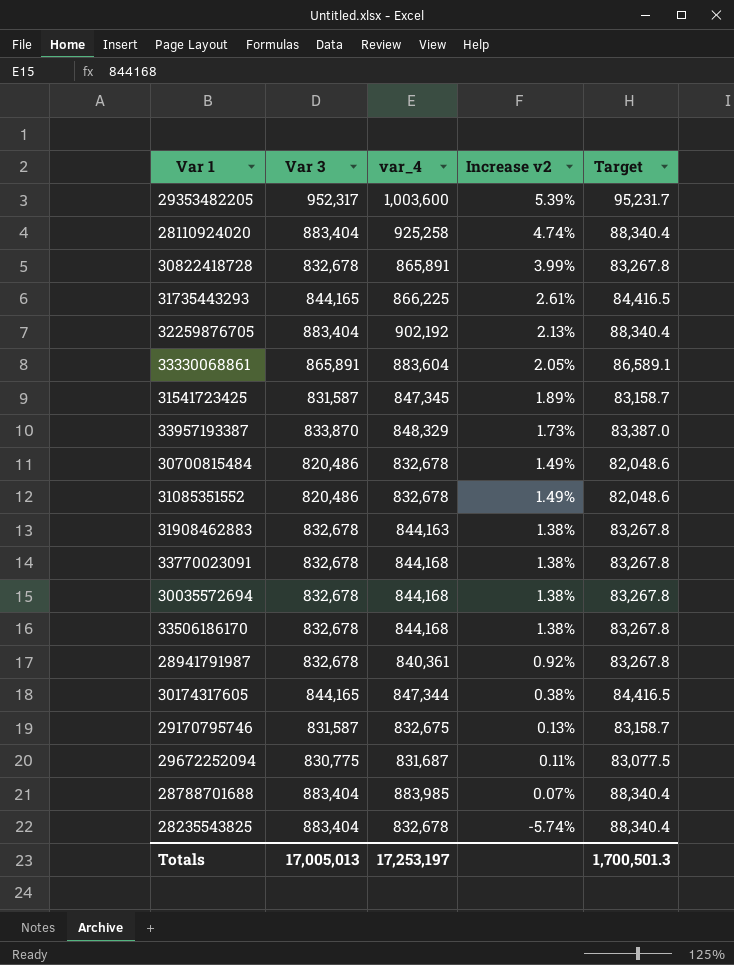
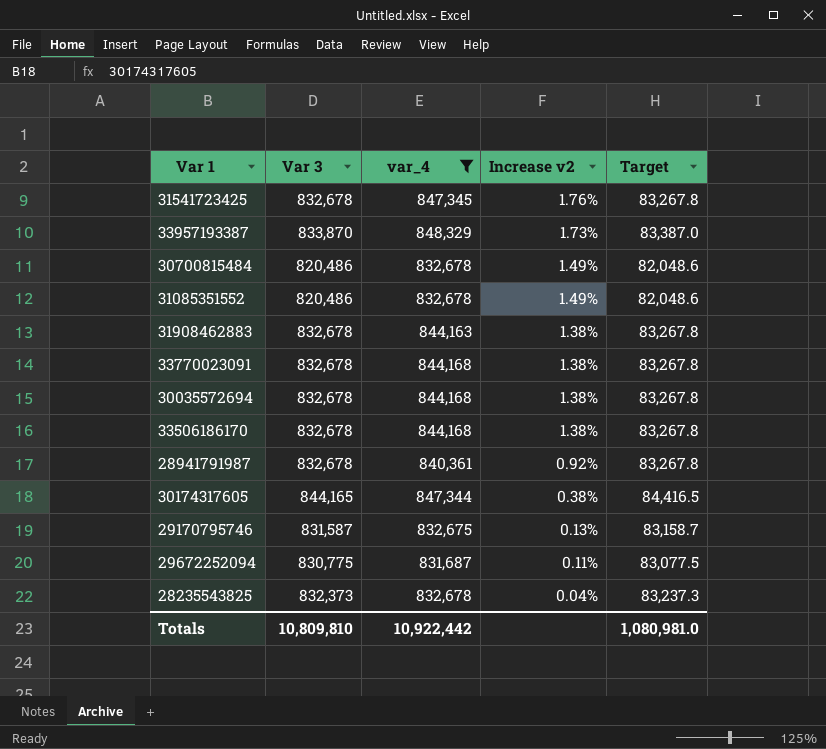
filter: none -> var_4 <= 848,329
31541723425 | Var 3: 831,587 -> 832,678
31541723425 | Increase v2: 1.89% -> 1.76%
31541723425 | Target: 83,158.7 -> 83,267.8
28235543825 | Var 3: 883,404 -> 832,373
28235543825 | Increase v2: -5.74% -> 0.04%
28235543825 | Target: 88,340.4 -> 83,237.3
Totals | Var 3: 17,005,013 -> 10,809,810
Totals | var_4: 17,253,197 -> 10,922,442
Totals | Target: 1,700,501.3 -> 1,080,981.0

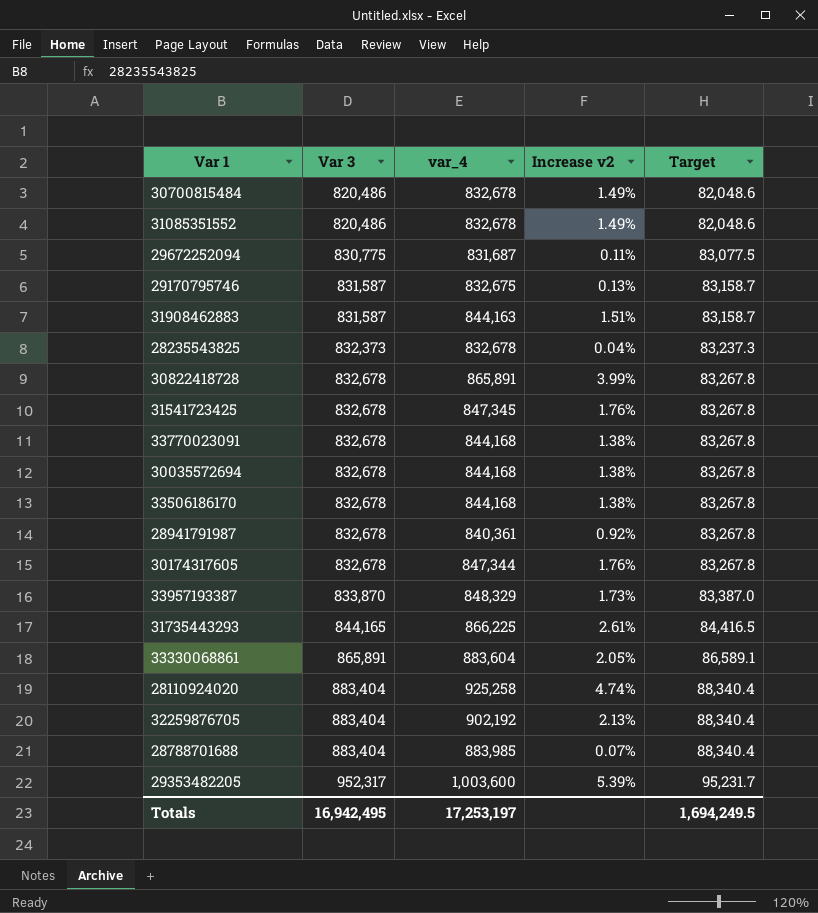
filter: var_4 <= 848,329 -> none
row order: Increase v2 descending -> Var 3 ascending
31908462883 | Var 3: 832,678 -> 831,587
31908462883 | Increase v2: 1.38% -> 1.51%
31908462883 | Target: 83,267.8 -> 83,158.7
30174317605 | Var 3: 844,165 -> 832,678
30174317605 | Increase v2: 0.38% -> 1.76%
30174317605 | Target: 84,416.5 -> 83,267.8
Totals | Var 3: 10,809,810 -> 16,942,495
Totals | var_4: 10,922,442 -> 17,253,197
Totals | Target: 1,080,981.0 -> 1,694,249.5

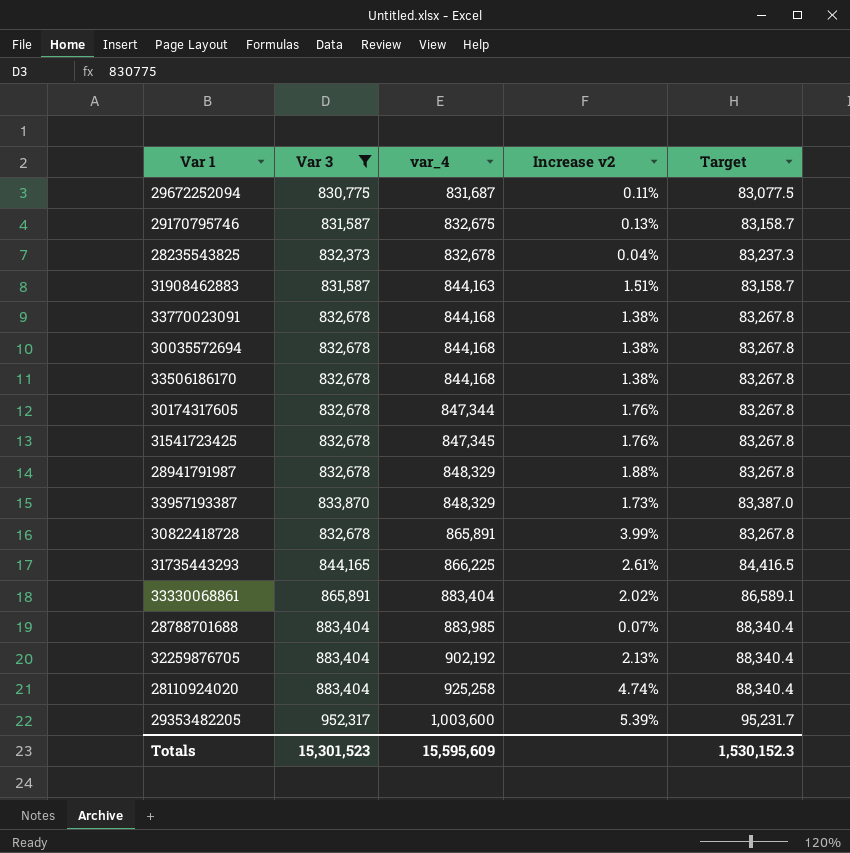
filter: none -> Var 3 != 820,486
row order: Var 3 ascending -> var_4 ascending
28941791987 | var_4: 840,361 -> 848,329
28941791987 | Increase v2: 0.92% -> 1.88%
33330068861 | var_4: 883,604 -> 883,404
33330068861 | Increase v2: 2.05% -> 2.02%
Totals | Var 3: 16,942,495 -> 15,301,523
Totals | var_4: 17,253,197 -> 15,595,609
Totals | Target: 1,694,249.5 -> 1,530,152.3

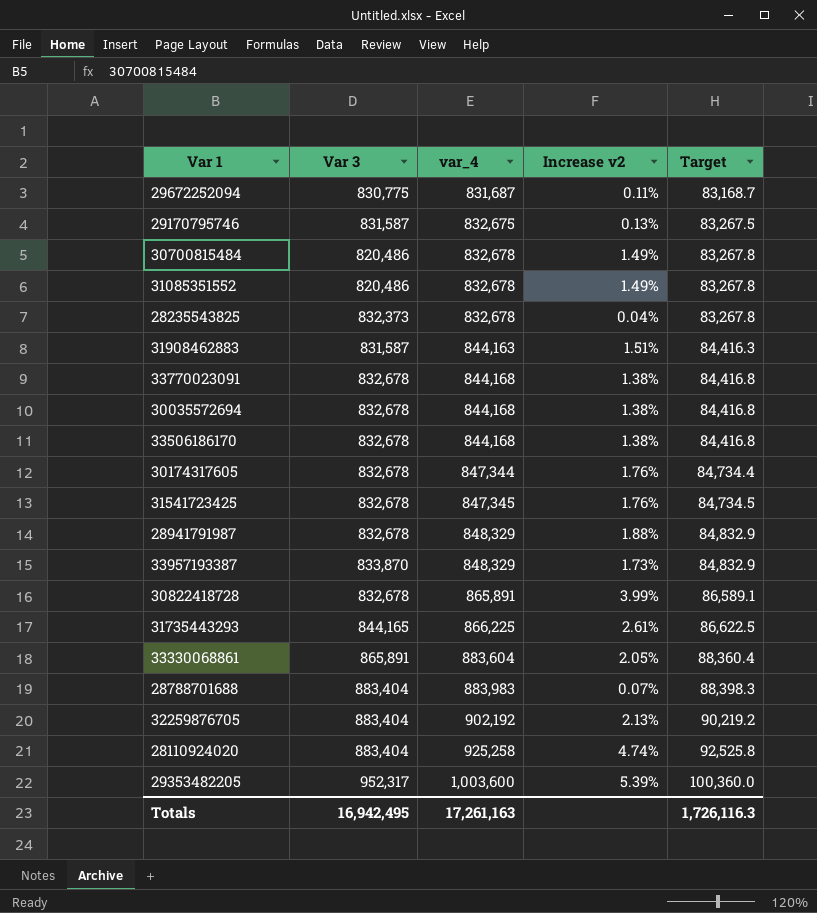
filter: Var 3 != 820,486 -> none
column Target | formula: [Var 3] * 0.1 -> [var_4] * 0.1
33330068861 | var_4: 883,404 -> 883,604
33330068861 | Increase v2: 2.02% -> 2.05%
28788701688 | var_4: 883,985 -> 883,983
Totals | Var 3: 15,301,523 -> 16,942,495
Totals | var_4: 15,595,609 -> 17,261,163
Totals | Target: 1,530,152.3 -> 1,726,116.3

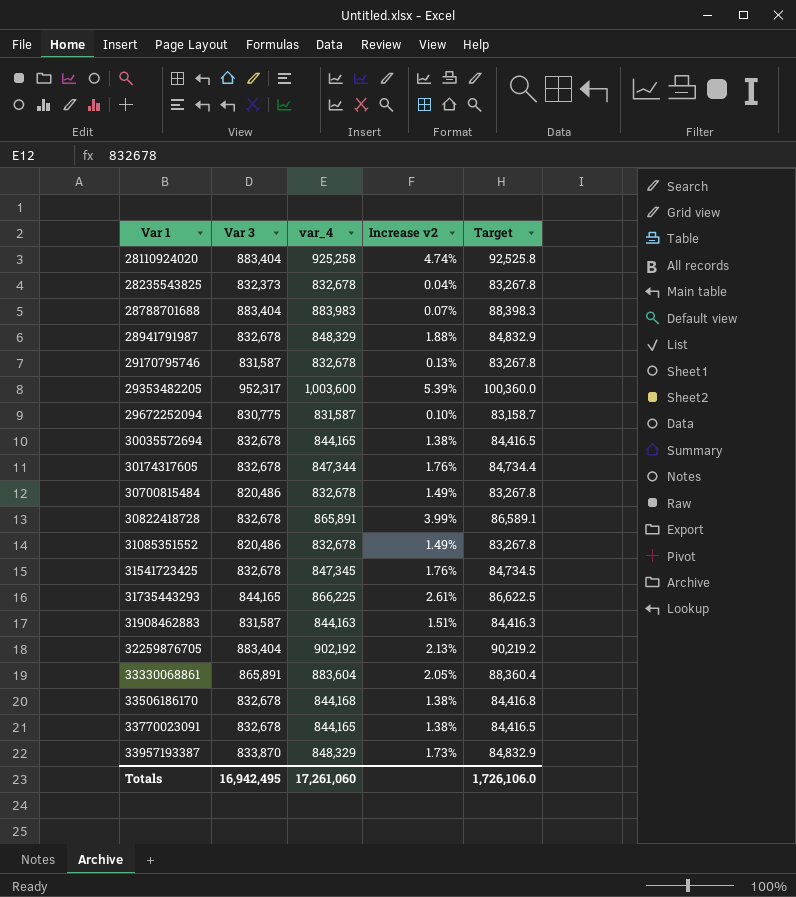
row order: var_4 ascending -> Var 1 ascending
29170795746 | var_4: 832,675 -> 832,678
29170795746 | Target: 83,267.5 -> 83,267.8
29672252094 | var_4: 831,687 -> 831,587
29672252094 | Increase v2: 0.11% -> 0.10%
29672252094 | Target: 83,168.7 -> 83,158.7
30035572694 | var_4: 844,168 -> 844,165
30035572694 | Target: 84,416.8 -> 84,416.5
33770023091 | var_4: 844,168 -> 844,165
33770023091 | Target: 84,416.8 -> 84,416.5
Totals | var_4: 17,261,163 -> 17,261,060
Totals | Target: 1,726,116.3 -> 1,726,106.0

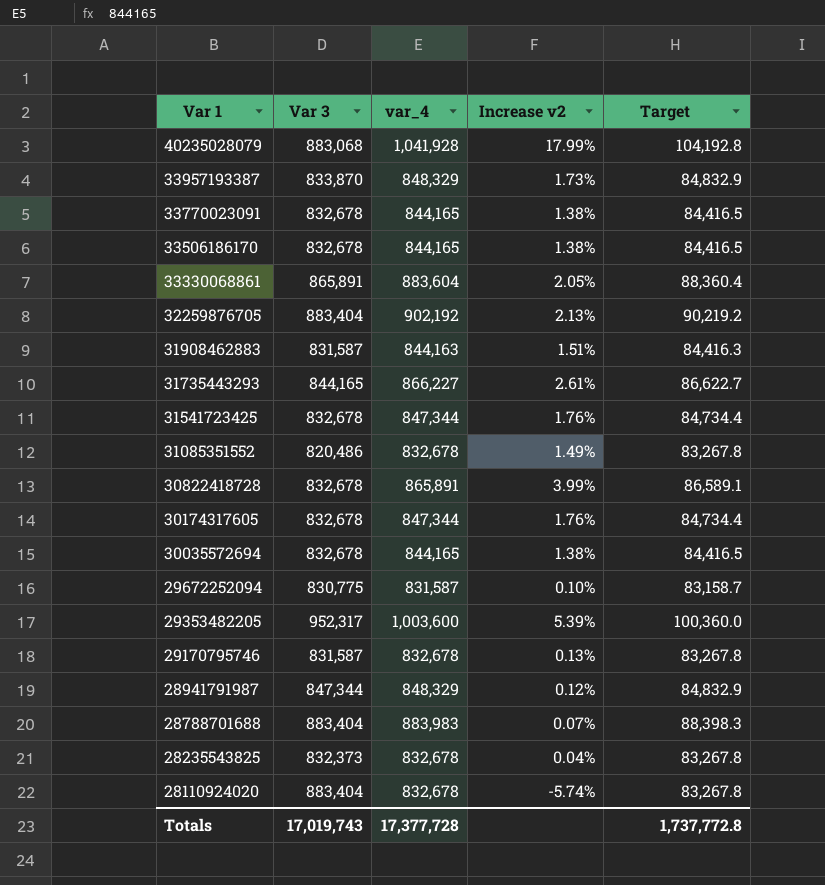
row order: Var 1 ascending -> Var 1 descending
row 30700815484: 820,486 | 832,678 | 1.49% | 83,267.8 -> none
row 40235028079: none -> 883,068 | 1,041,928 | 17.99% | 104,192.8
33506186170 | var_4: 844,168 -> 844,165
33506186170 | Target: 84,416.8 -> 84,416.5
31735443293 | var_4: 866,225 -> 866,227
31735443293 | Target: 86,622.5 -> 86,622.7
31541723425 | var_4: 847,345 -> 847,344
31541723425 | Target: 84,734.5 -> 84,734.4
28941791987 | Var 3: 832,678 -> 847,344
28941791987 | Increase v2: 1.88% -> 0.12%
28110924020 | var_4: 925,258 -> 832,678
28110924020 | Increase v2: 4.74% -> -5.74%
28110924020 | Target: 92,525.8 -> 83,267.8
Totals | Var 3: 16,942,495 -> 17,019,743
Totals | var_4: 17,261,060 -> 17,377,728
Totals | Target: 1,726,106.0 -> 1,737,772.8

